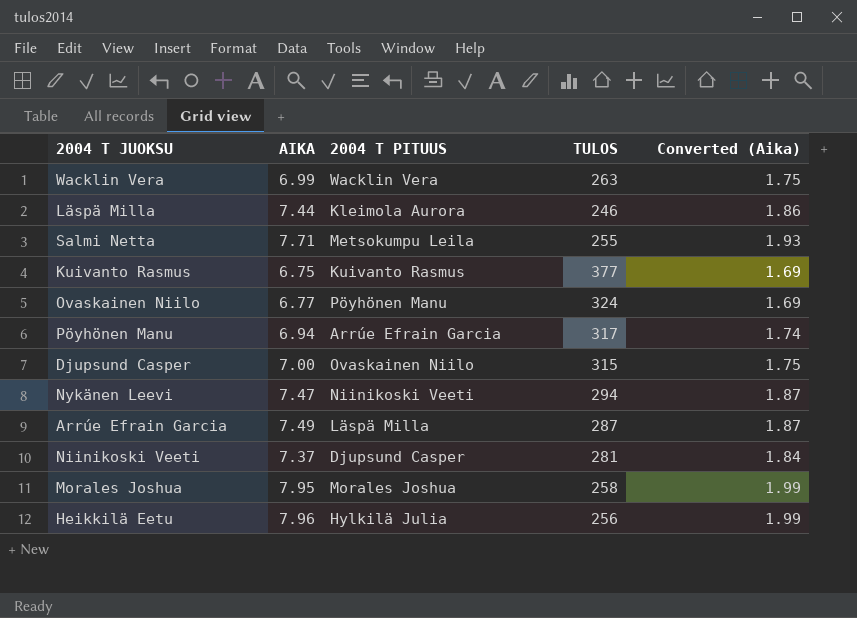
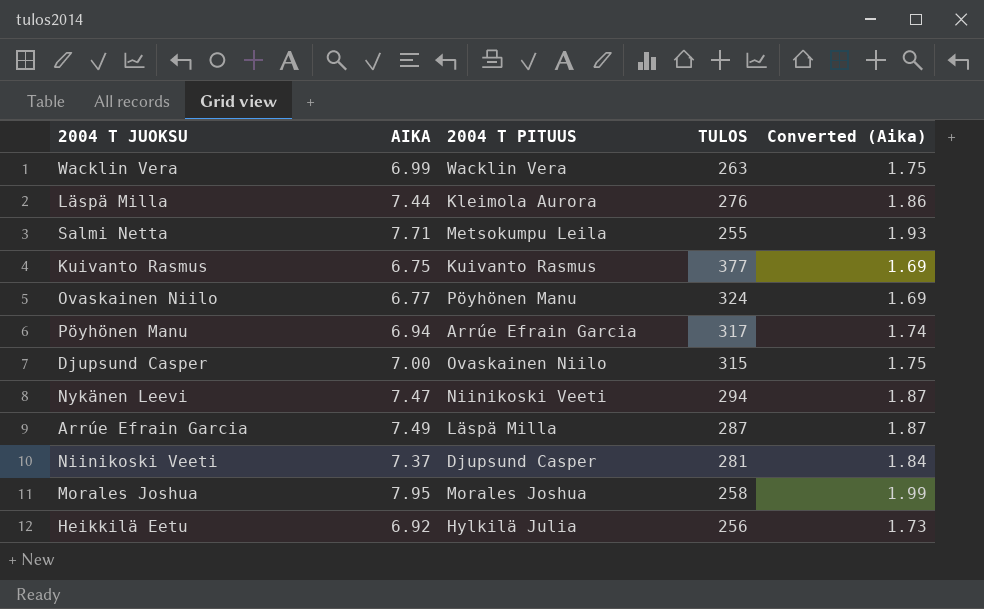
Läspä Milla | TULOS: 246 -> 276
Heikkilä Eetu | AIKA: 7.96 -> 6.92
Heikkilä Eetu | Converted (Aika): 1.99 -> 1.73

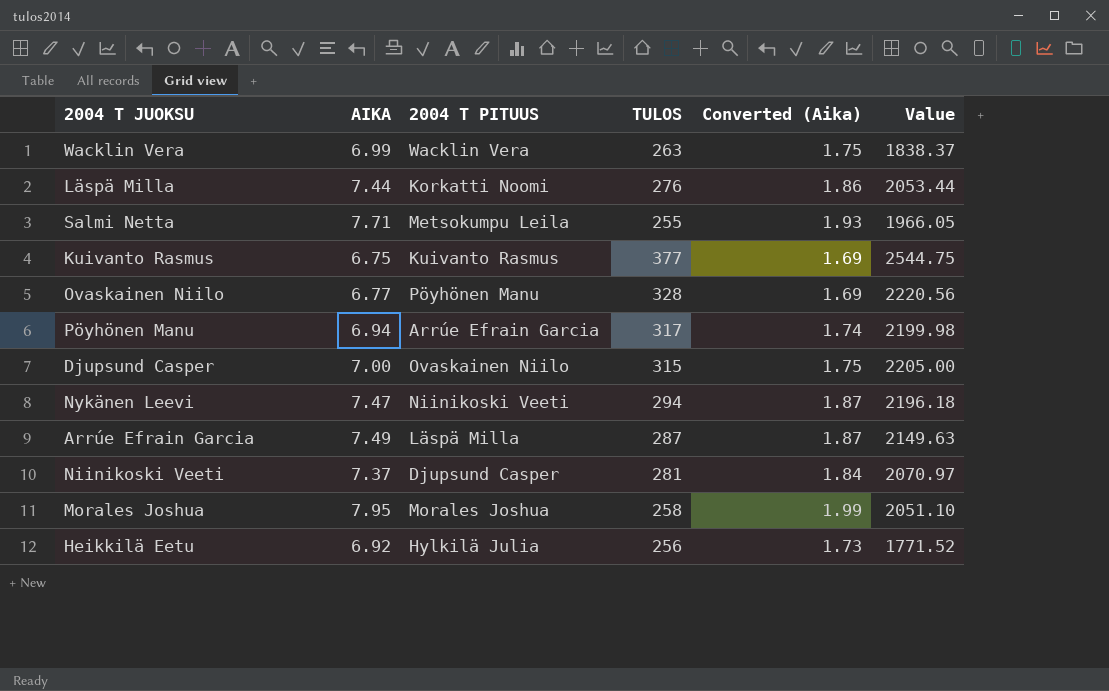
column Value | formula: none -> [AIKA] * [TULOS]
Läspä Milla | 2004 T PITUUS: Kleimola Aurora -> Korkatti Noomi
Ovaskainen Niilo | TULOS: 324 -> 328

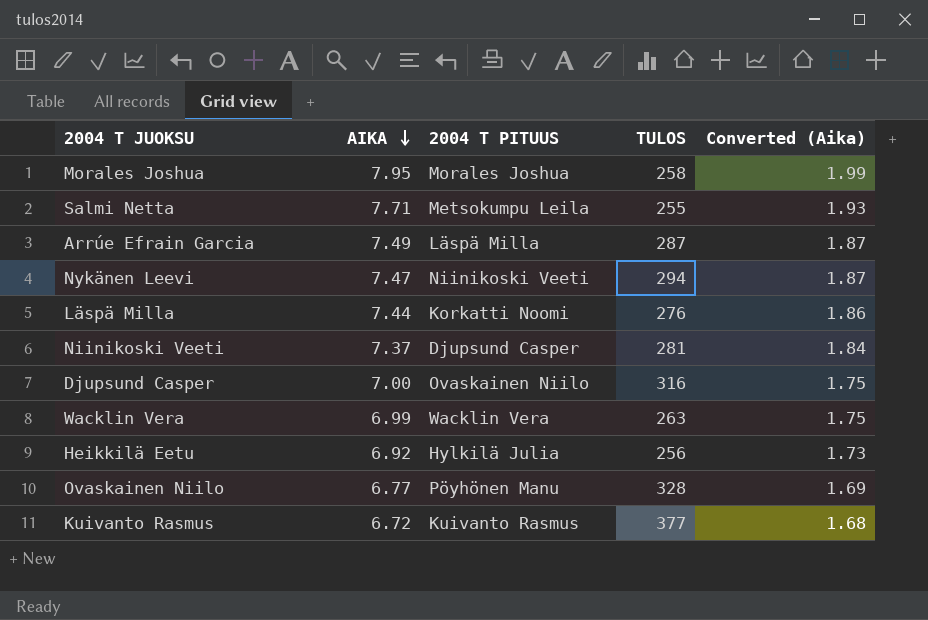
row order: none -> AIKA descending
column Value | formula: [AIKA] * [TULOS] -> none
row Pöyhönen Manu: 6.94 | Arrúe Efrain Garcia | 317 | 1.74 | 2199.98 -> none
Djupsund Casper | TULOS: 315 -> 316
Kuivanto Rasmus | AIKA: 6.75 -> 6.72
Kuivanto Rasmus | Converted (Aika): 1.69 -> 1.68

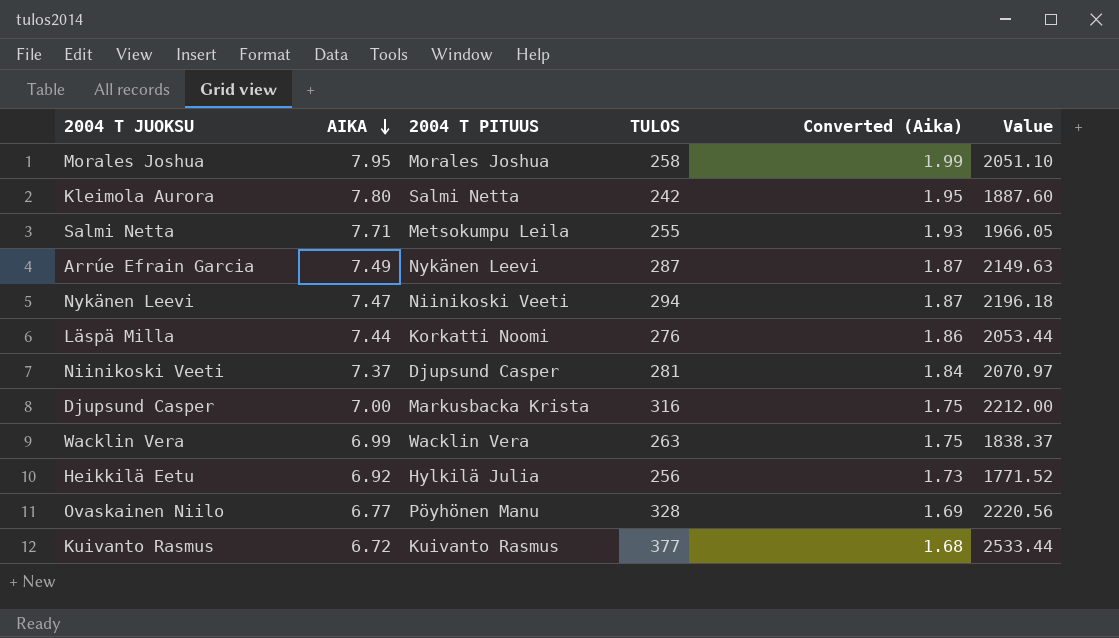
column Value | formula: none -> [AIKA] * [TULOS]
row Kleimola Aurora: none -> 7.80 | Salmi Netta | 242 | 1.95 | 1887.60
Arrúe Efrain Garcia | 2004 T PITUUS: Läspä Milla -> Nykänen Leevi
Djupsund Casper | 2004 T PITUUS: Ovaskainen Niilo -> Markusbacka Krista

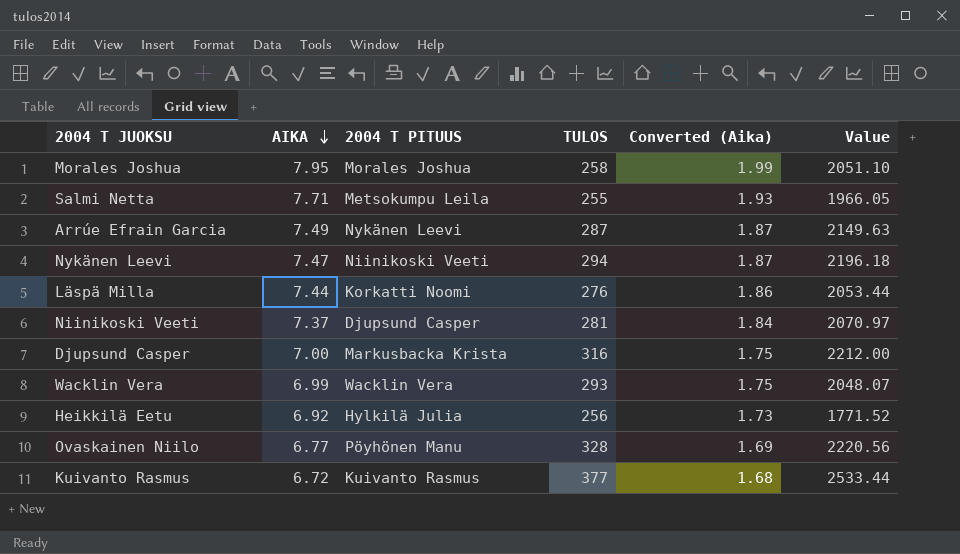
row Kleimola Aurora: 7.80 | Salmi Netta | 242 | 1.95 | 1887.60 -> none
Wacklin Vera | TULOS: 263 -> 293
Wacklin Vera | Value: 1838.37 -> 2048.07

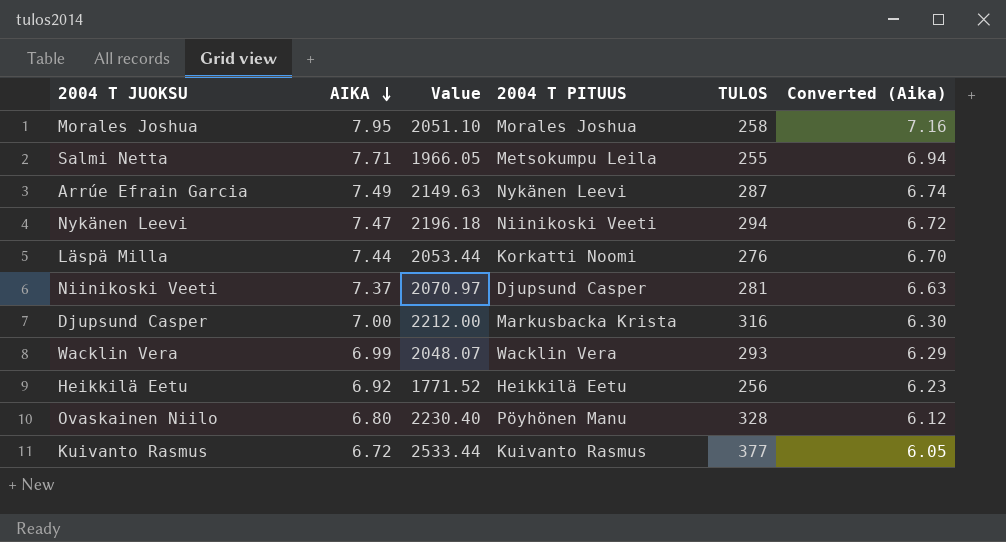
column Value | position: 6 -> 3
column Converted (Aika) | formula: [AIKA] * 0.25 -> [AIKA] * 0.9
Heikkilä Eetu | 2004 T PITUUS: Hylkilä Julia -> Heikkilä Eetu
Ovaskainen Niilo | AIKA: 6.77 -> 6.80
Ovaskainen Niilo | Value: 2220.56 -> 2230.40

